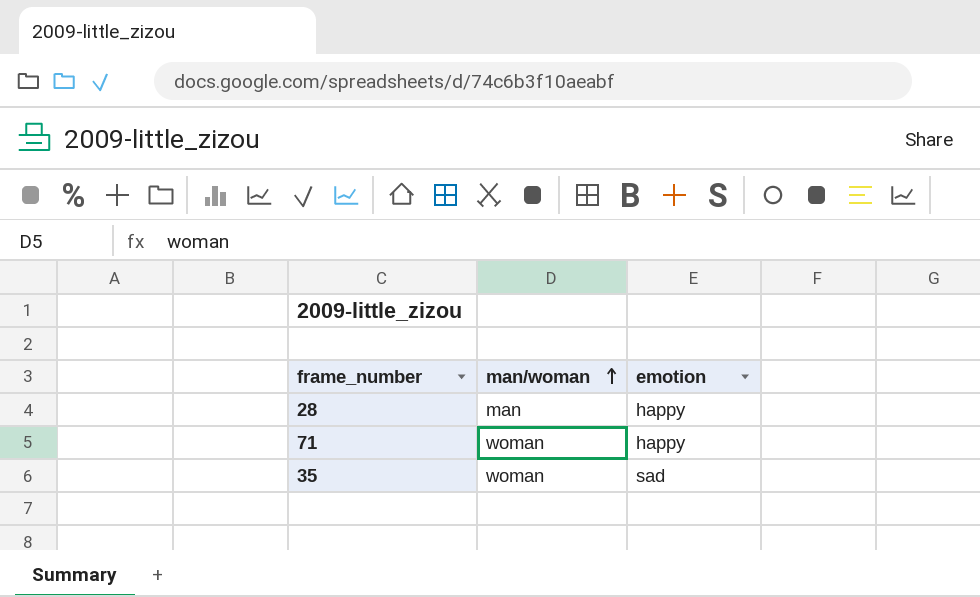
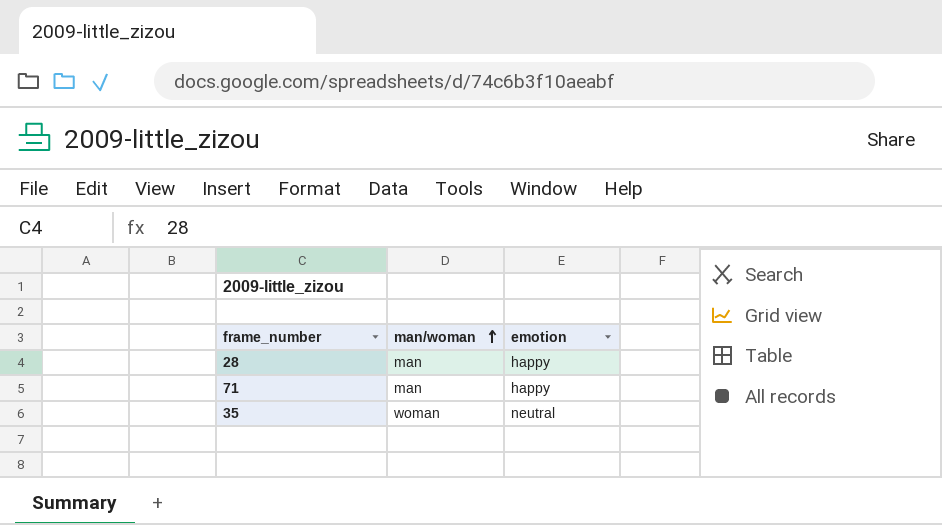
71 | man/woman: woman -> man
35 | emotion: sad -> neutral

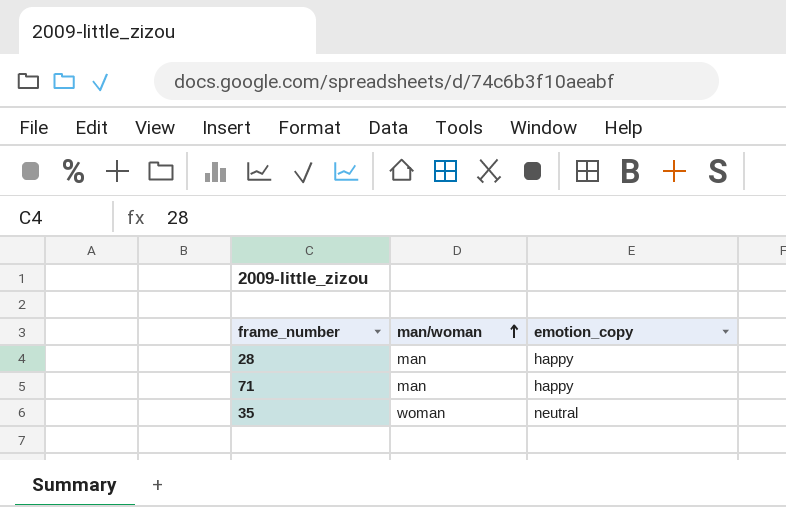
column name: emotion -> emotion_copy

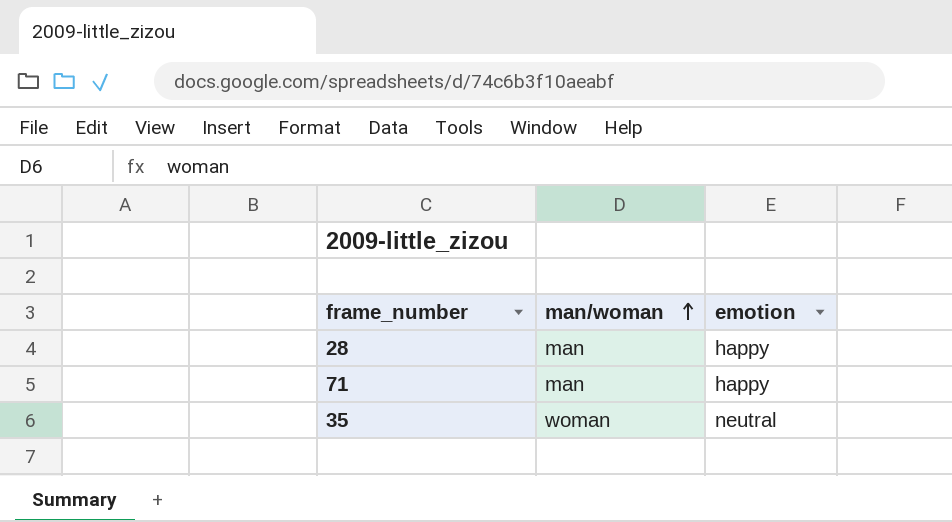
column name: emotion_copy -> emotion

